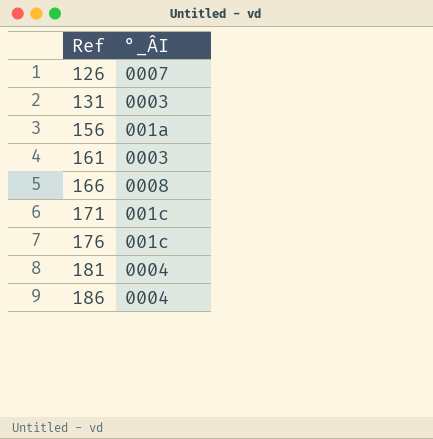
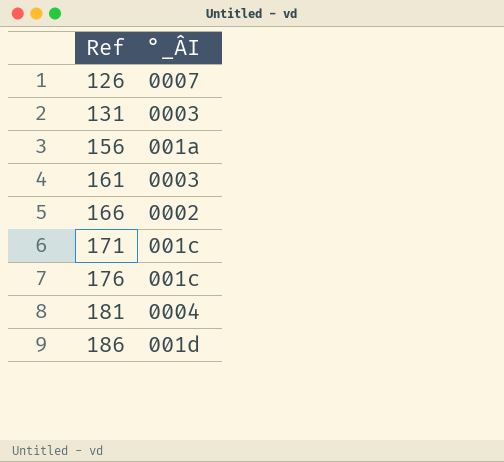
166 | °_ÂI: 0008 -> 0002
186 | °_ÂI: 0004 -> 001d

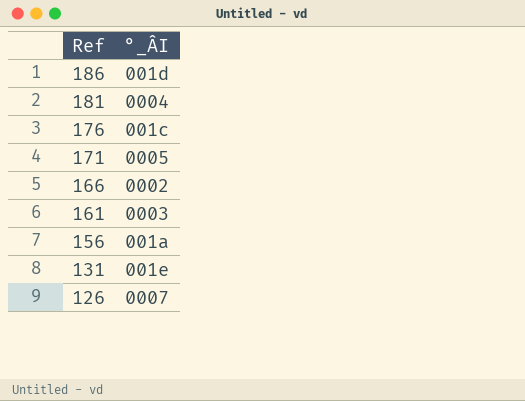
row order: Ref ascending -> Ref descending
171 | °_ÂI: 001c -> 0005
131 | °_ÂI: 0003 -> 001e

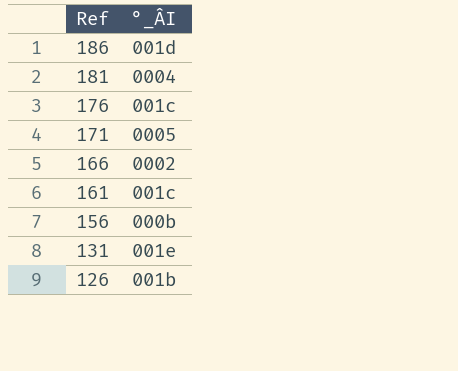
161 | °_ÂI: 0003 -> 001c
156 | °_ÂI: 001a -> 000b
126 | °_ÂI: 0007 -> 001b

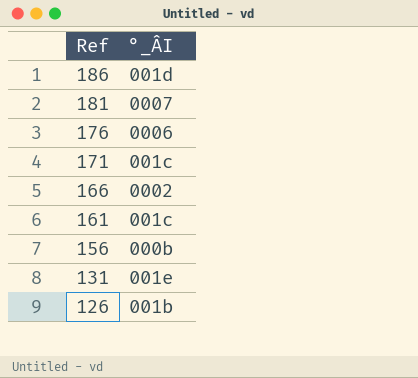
181 | °_ÂI: 0004 -> 0007
176 | °_ÂI: 001c -> 0006
171 | °_ÂI: 0005 -> 001c

